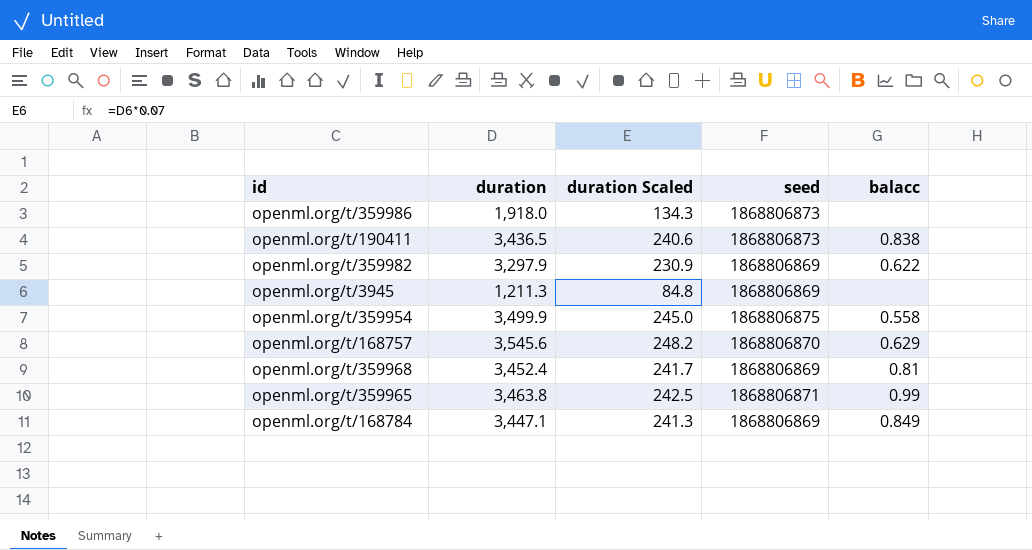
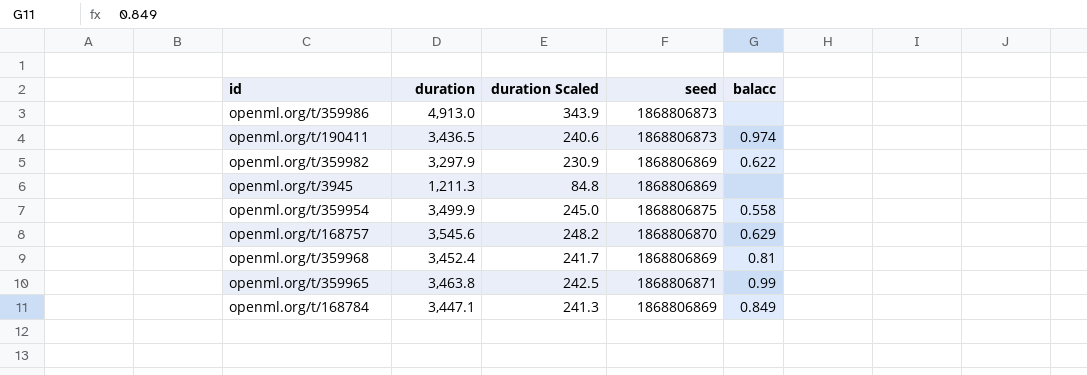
openml.org/t/359986 | duration: 1,918.0 -> 4,913.0
openml.org/t/359986 | duration Scaled: 134.3 -> 343.9
openml.org/t/190411 | balacc: 0.838 -> 0.974

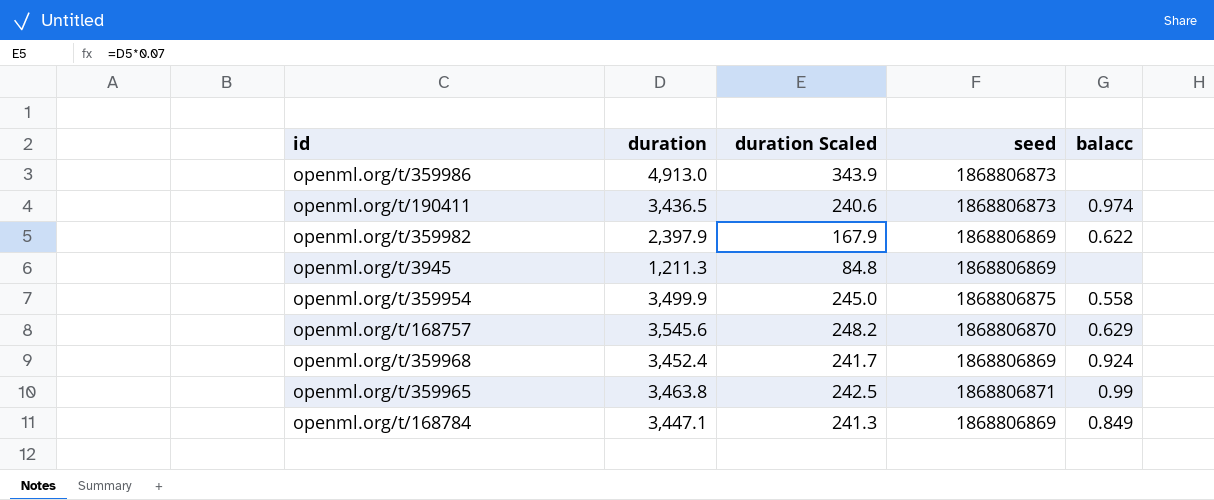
openml.org/t/359982 | duration: 3,297.9 -> 2,397.9
openml.org/t/359982 | duration Scaled: 230.9 -> 167.9
openml.org/t/359968 | balacc: 0.81 -> 0.924

